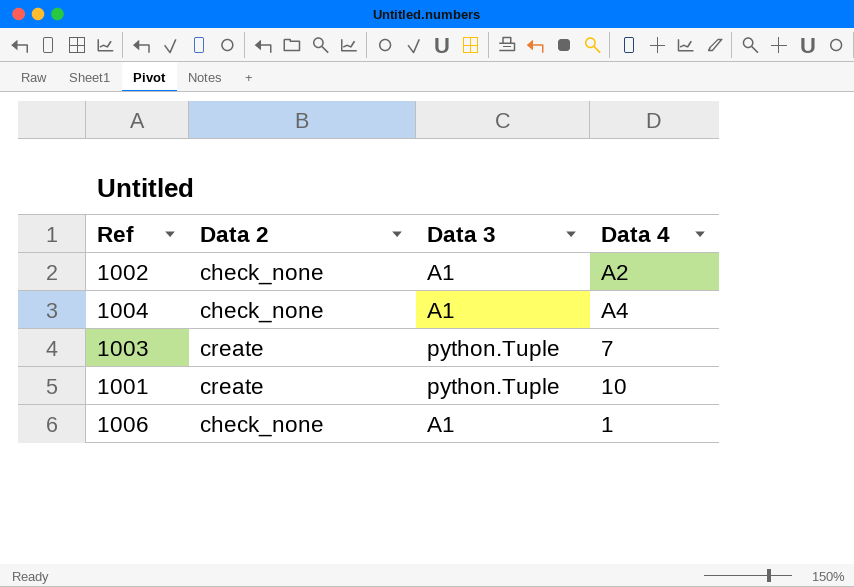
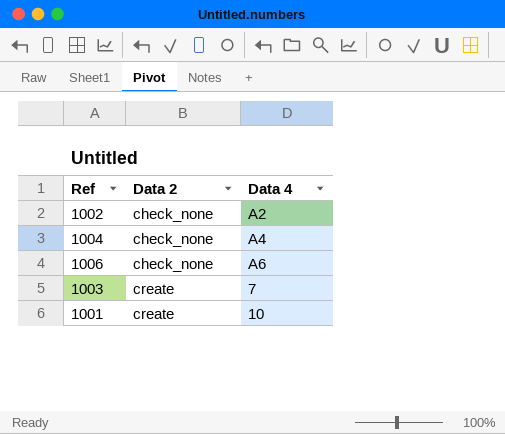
row order: none -> Data 2 ascending
column Data 3 | position: 3 -> none
1006 | Data 4: 1 -> A6

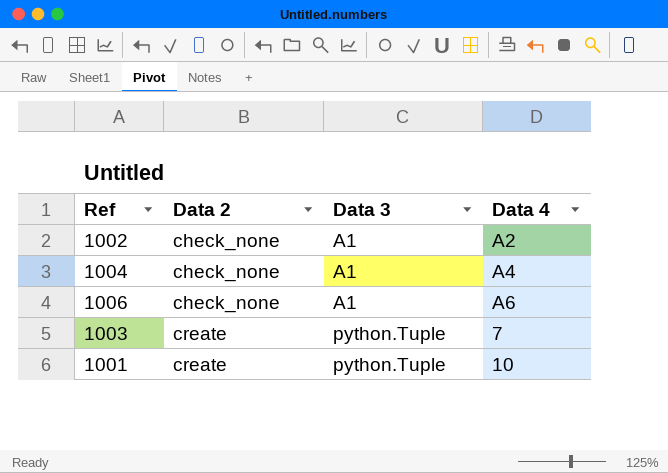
column Data 3 | position: none -> 3

